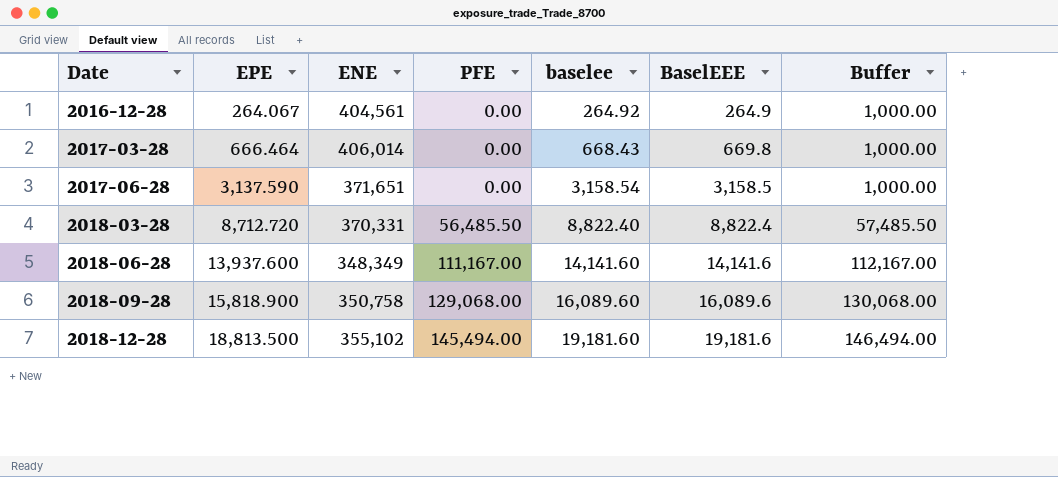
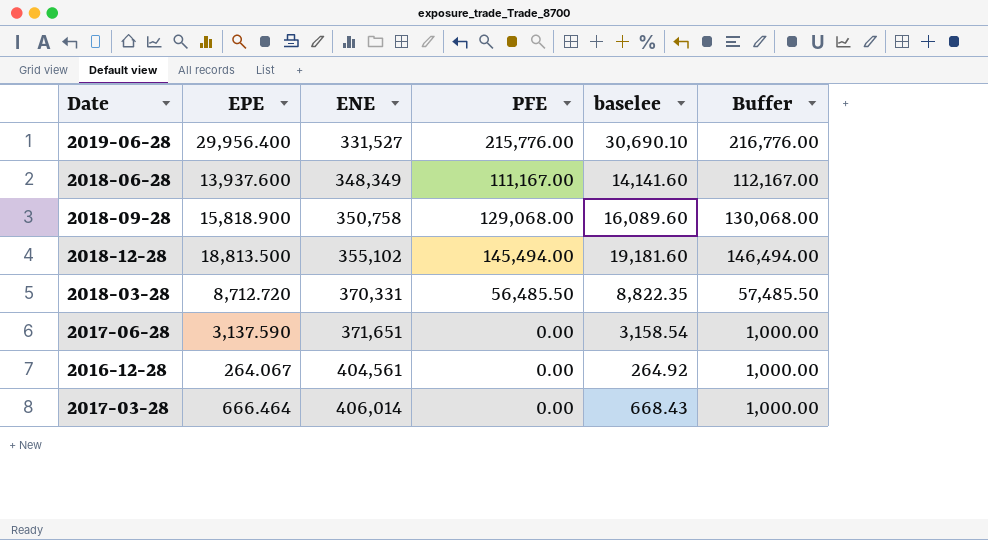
row order: Date ascending -> ENE ascending
column BaselEEE | position: 6 -> none
row 2019-06-28: none -> 29,956.400 | 331,527 | 215,776.00 | 30,690.10 | 216,776.00
2018-03-28 | baselee: 8,822.40 -> 8,822.35

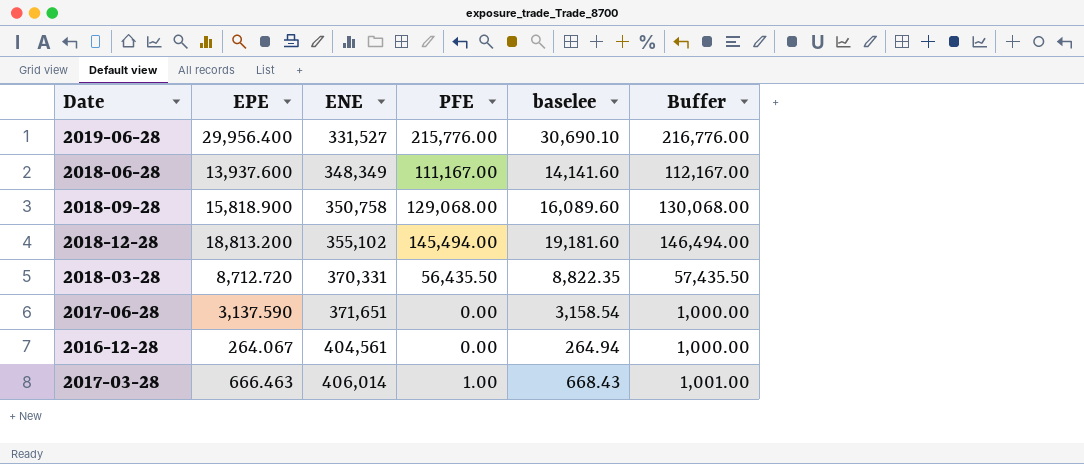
2018-12-28 | EPE: 18,813.500 -> 18,813.200
2018-03-28 | PFE: 56,485.50 -> 56,435.50
2018-03-28 | Buffer: 57,485.50 -> 57,435.50
2016-12-28 | baselee: 264.92 -> 264.94
2017-03-28 | EPE: 666.464 -> 666.463
2017-03-28 | PFE: 0.00 -> 1.00
2017-03-28 | Buffer: 1,000.00 -> 1,001.00

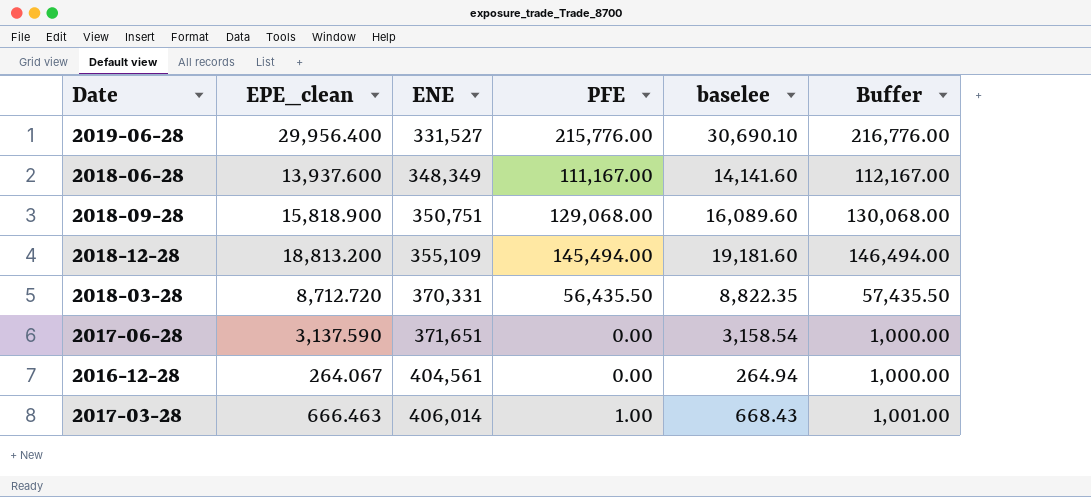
column name: EPE -> EPE_clean
2018-09-28 | ENE: 350,758 -> 350,751
2018-12-28 | ENE: 355,102 -> 355,109

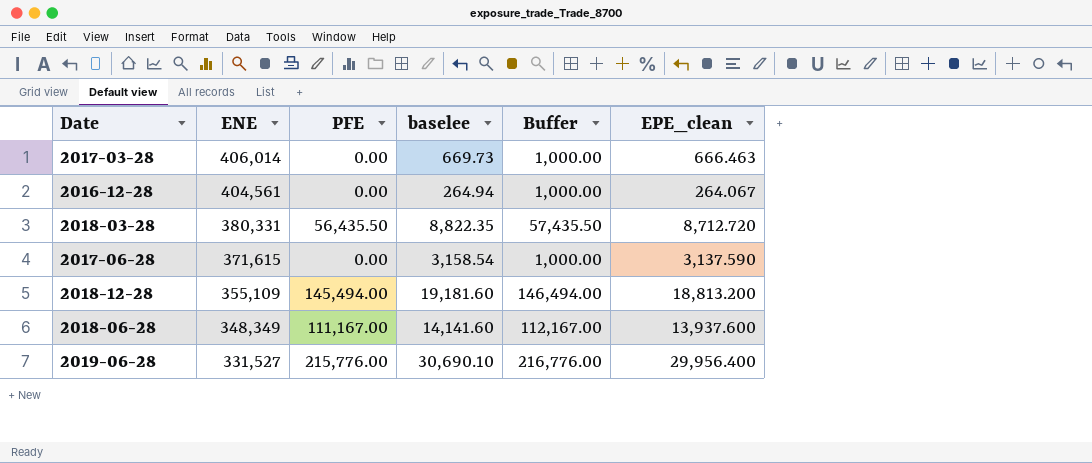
row order: ENE ascending -> ENE descending
column EPE_clean | position: 2 -> 6
row 2018-09-28: 15,818.900 | 350,751 | 129,068.00 | 16,089.60 | 130,068.00 -> none
2017-03-28 | PFE: 1.00 -> 0.00
2017-03-28 | baselee: 668.43 -> 669.73
2017-03-28 | Buffer: 1,001.00 -> 1,000.00
2018-03-28 | ENE: 370,331 -> 380,331
2017-06-28 | ENE: 371,651 -> 371,615

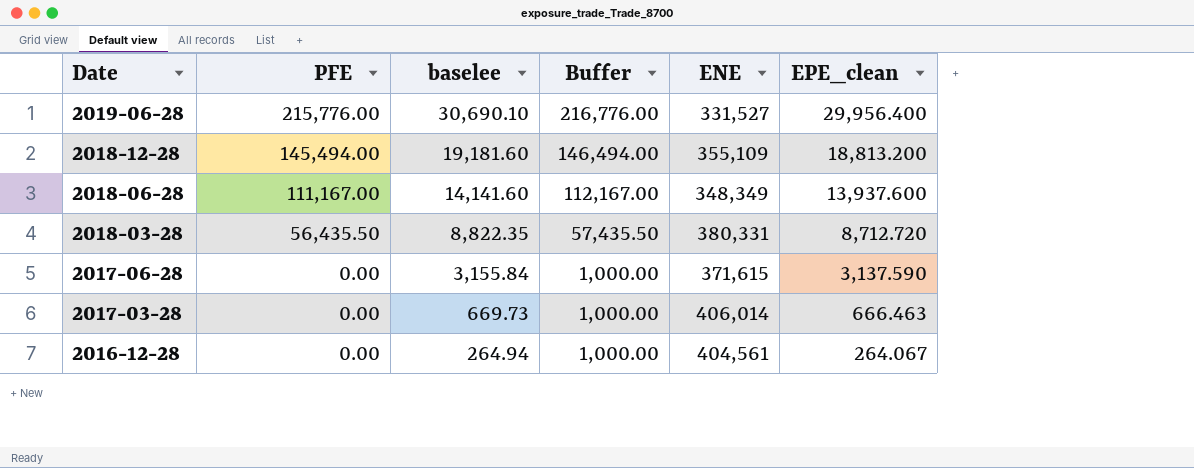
row order: ENE descending -> Date descending
column ENE | position: 2 -> 5
2017-06-28 | baselee: 3,158.54 -> 3,155.84

